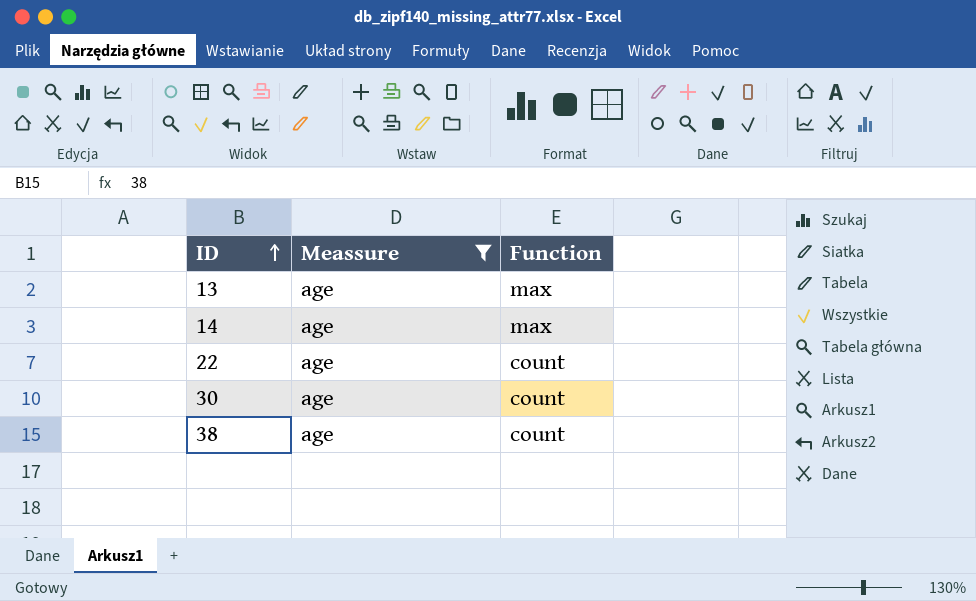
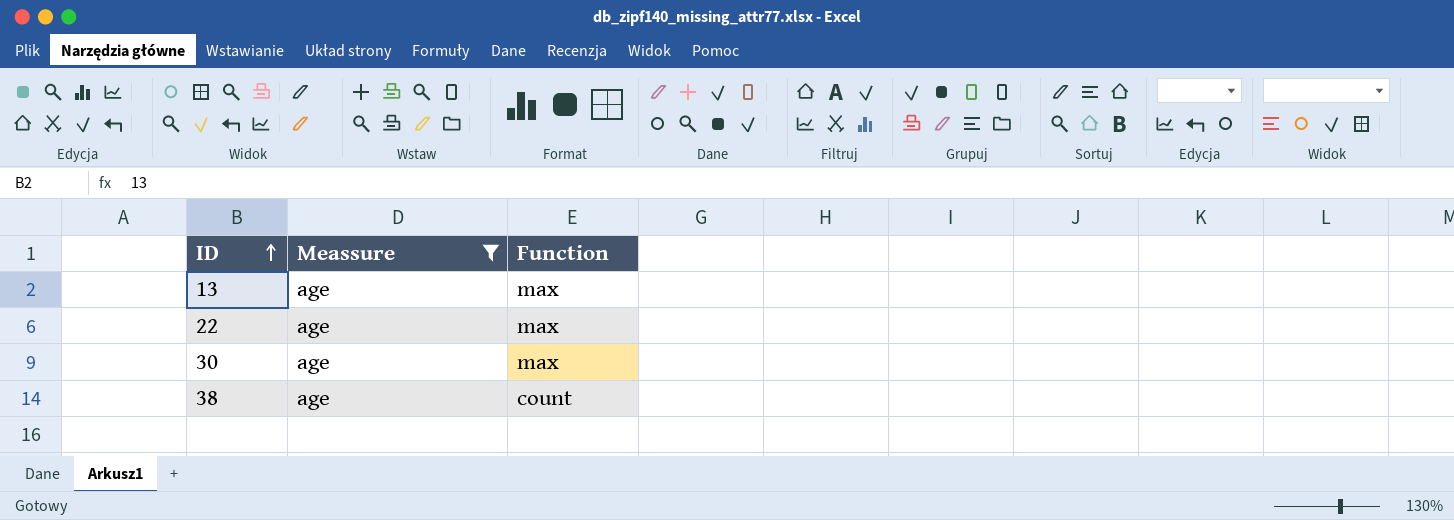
row 14: age | max -> none
22 | Function: count -> max
30 | Function: count -> max

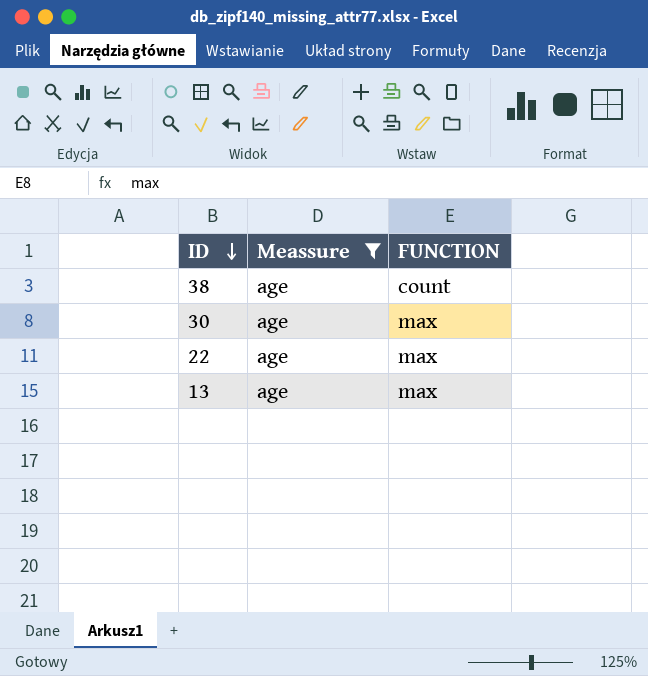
row order: ID ascending -> ID descending
column name: Function -> FUNCTION

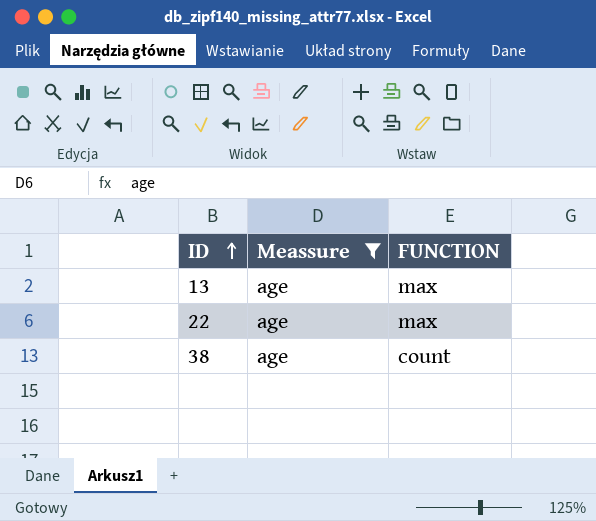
row order: ID descending -> ID ascending
row 30: age | max -> none

